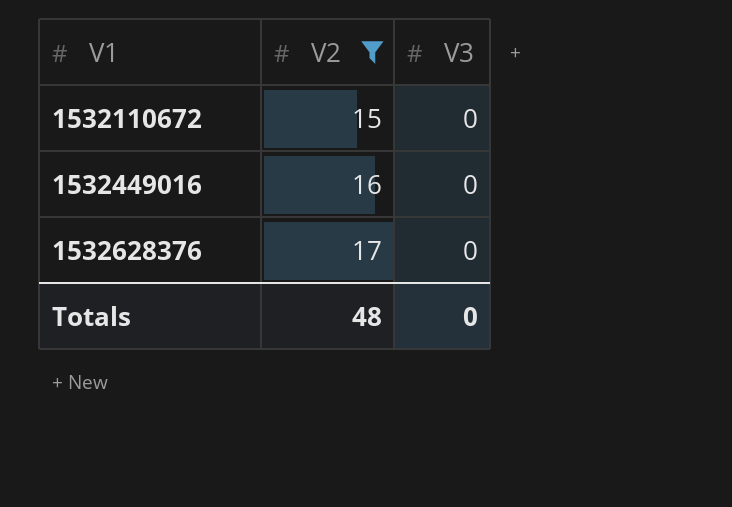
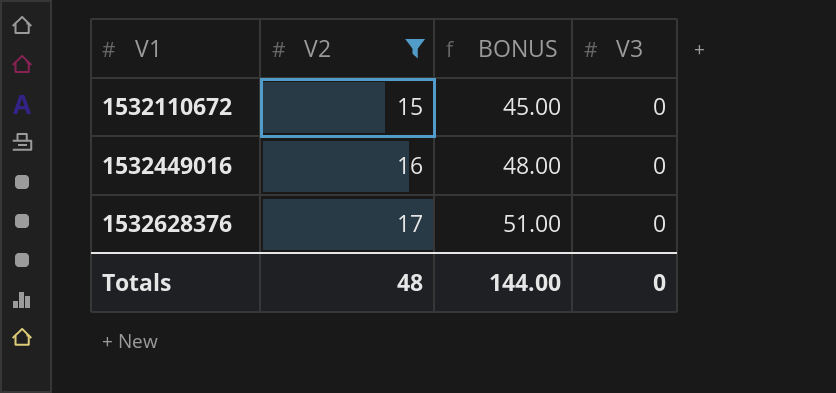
column BONUS | formula: none -> [V2] * 3

